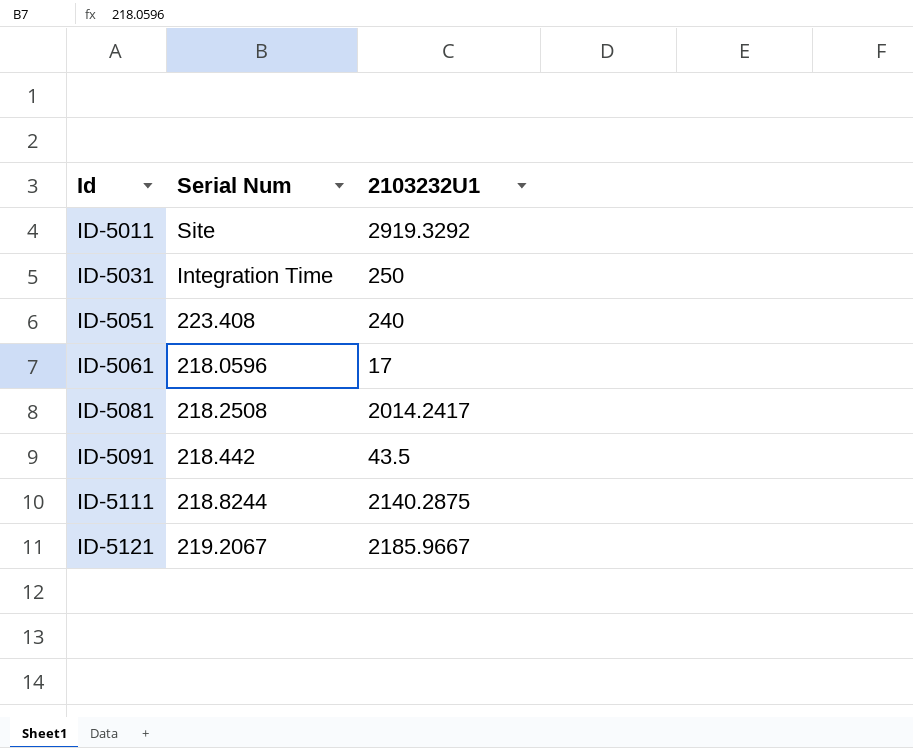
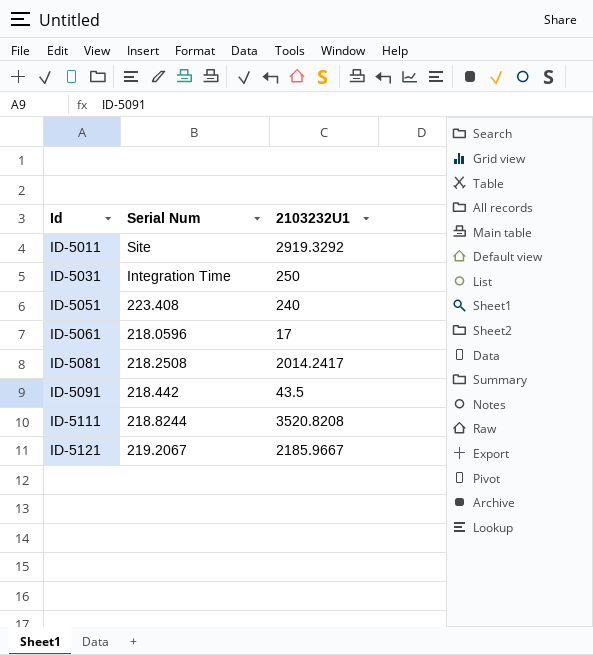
ID-5111 | 2103232U1: 2140.2875 -> 3520.8208

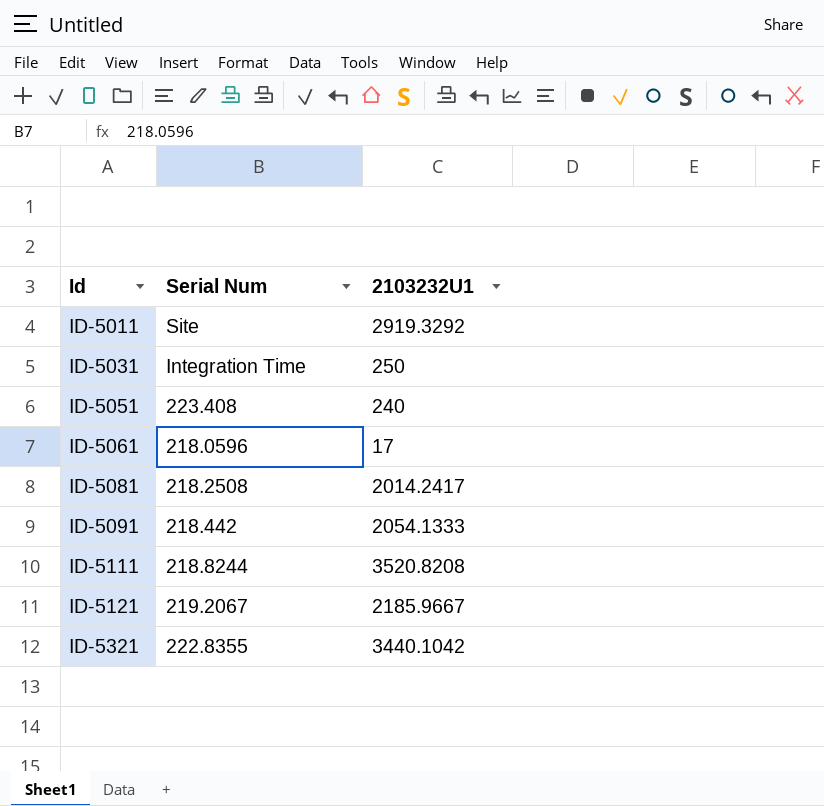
ID-5091 | 2103232U1: 43.5 -> 2054.1333
row ID-5321: none -> 222.8355 | 3440.1042

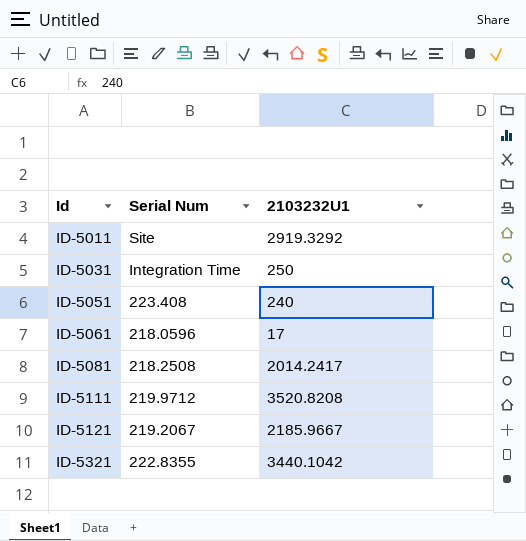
row ID-5091: 218.442 | 2054.1333 -> none
ID-5111 | Serial Num: 218.8244 -> 219.9712

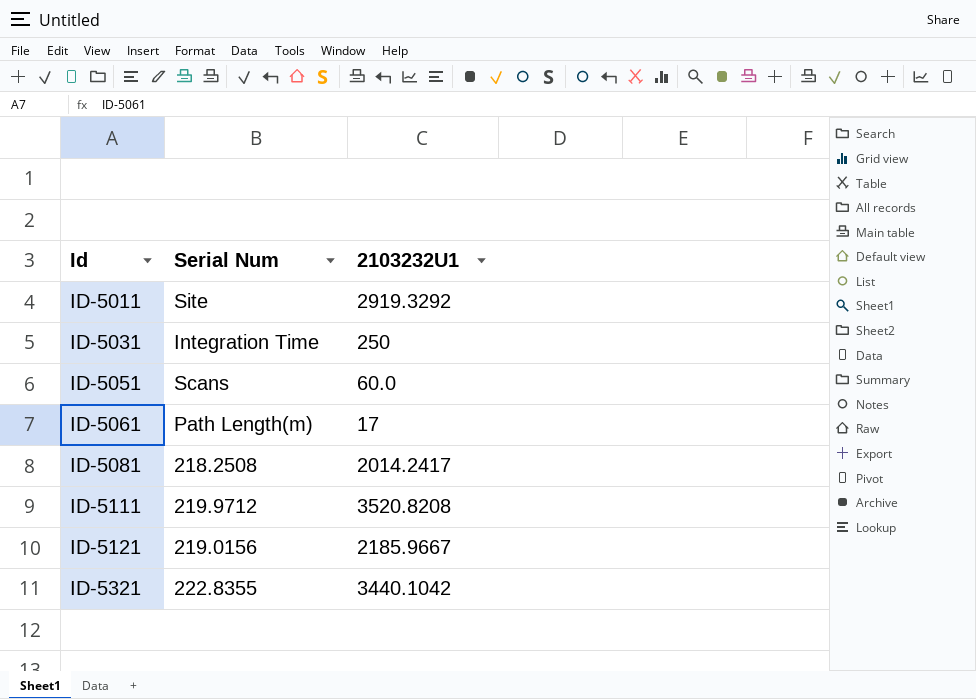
ID-5051 | Serial Num: 223.408 -> Scans
ID-5051 | 2103232U1: 240 -> 60.0
ID-5061 | Serial Num: 218.0596 -> Path Length(m)
ID-5121 | Serial Num: 219.2067 -> 219.0156

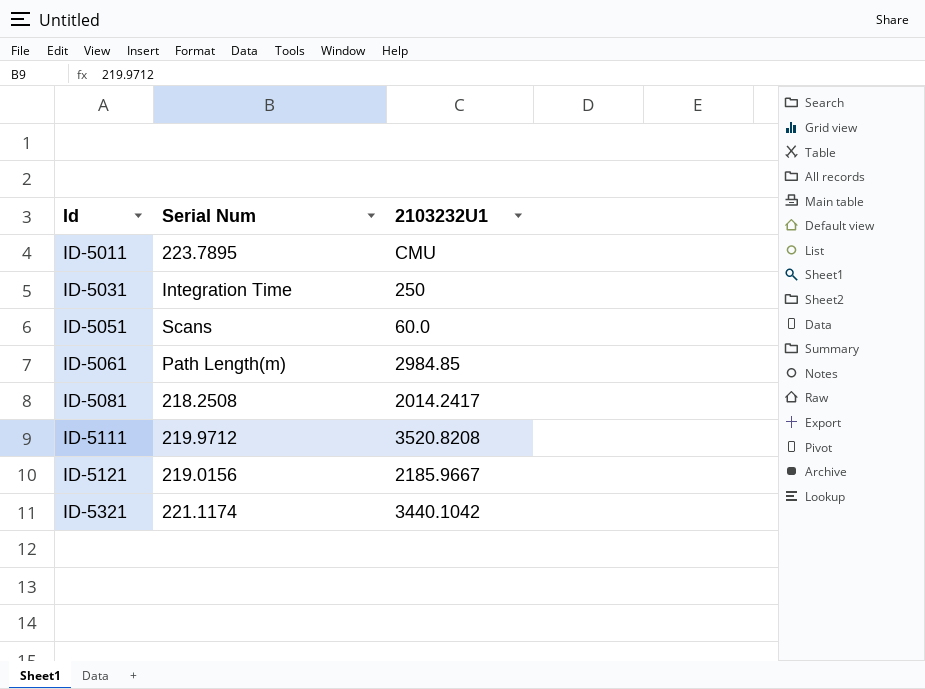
ID-5011 | Serial Num: Site -> 223.7895
ID-5011 | 2103232U1: 2919.3292 -> CMU
ID-5061 | 2103232U1: 17 -> 2984.85
ID-5321 | Serial Num: 222.8355 -> 221.1174

